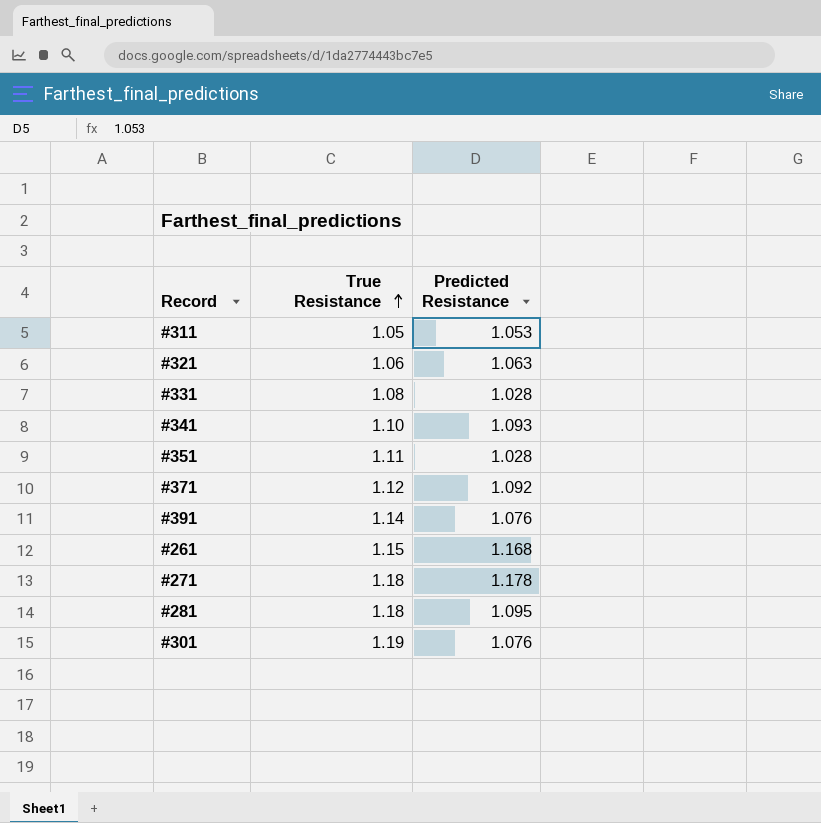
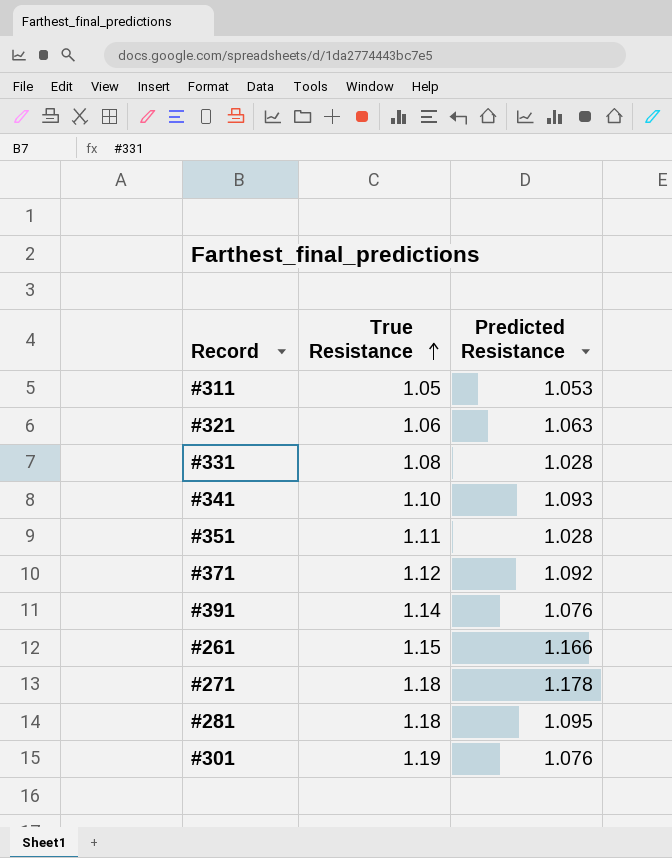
#261 | Predicted Resistance: 1.168 -> 1.166

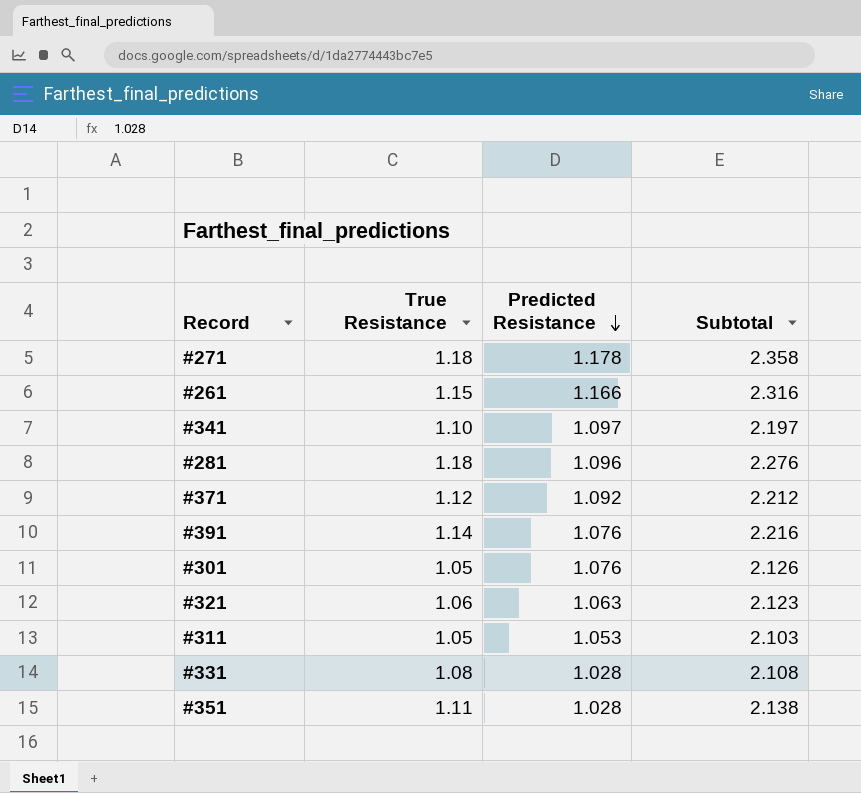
row order: True Resistance ascending -> Predicted Resistance descending
column Subtotal | formula: none -> [True Resistance] + [Predicted Resistance]
#341 | Predicted Resistance: 1.093 -> 1.097
#281 | Predicted Resistance: 1.095 -> 1.096
#301 | True Resistance: 1.19 -> 1.05

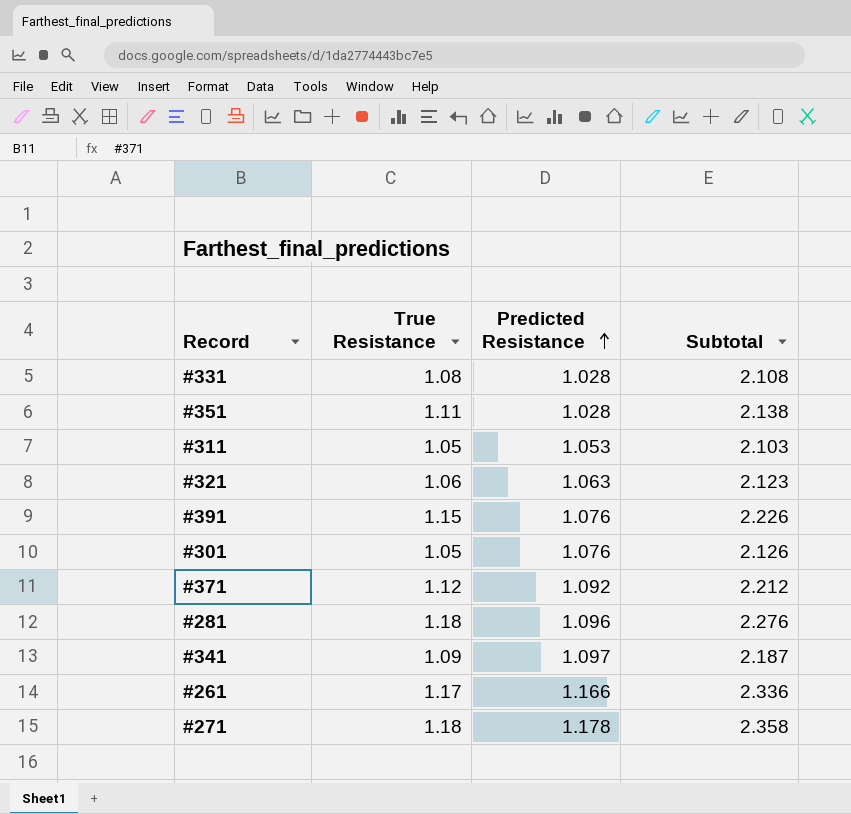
row order: Predicted Resistance descending -> Predicted Resistance ascending
#391 | True Resistance: 1.14 -> 1.15
#391 | Subtotal: 2.216 -> 2.226
#341 | True Resistance: 1.10 -> 1.09
#341 | Subtotal: 2.197 -> 2.187
#261 | True Resistance: 1.15 -> 1.17
#261 | Subtotal: 2.316 -> 2.336

